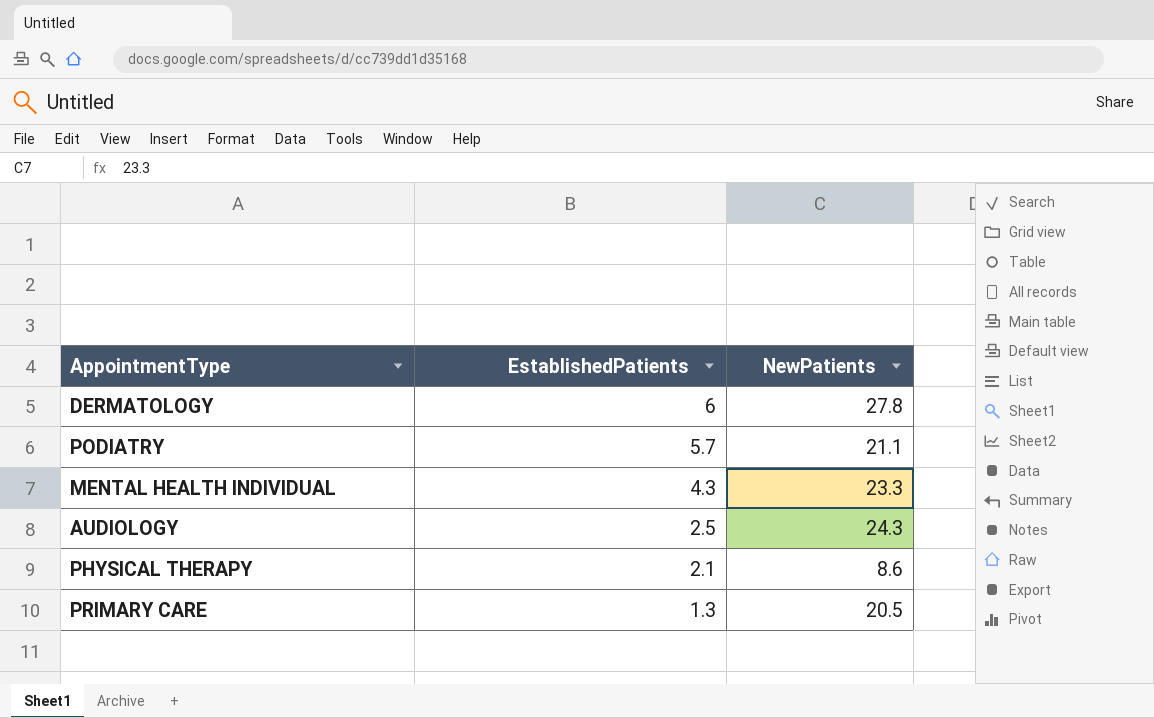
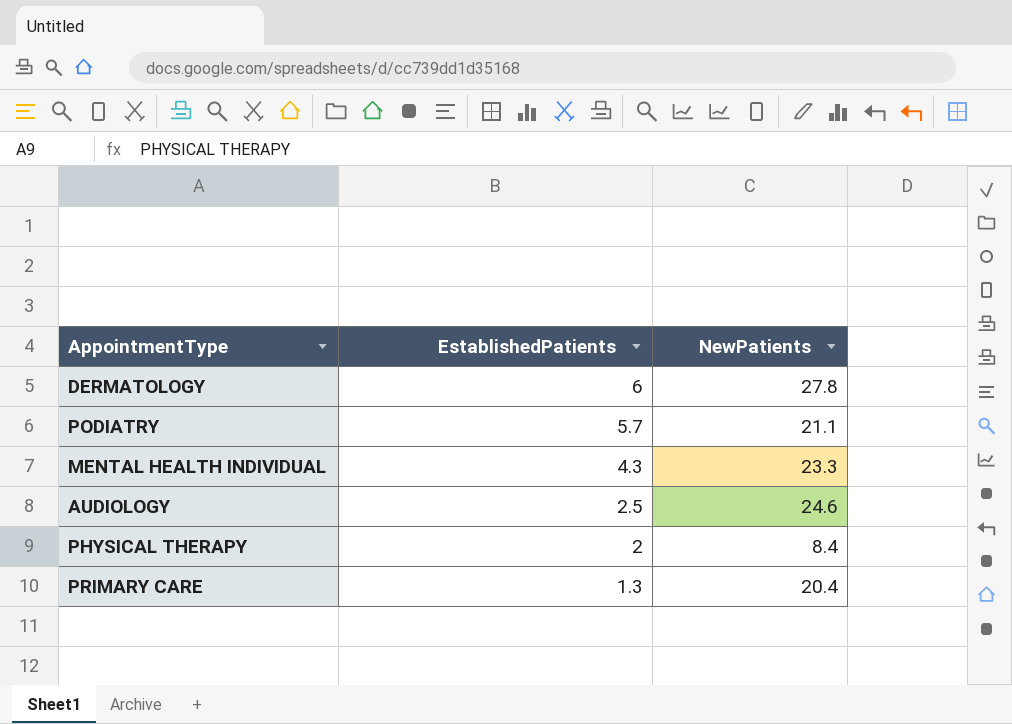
AUDIOLOGY | NewPatients: 24.3 -> 24.6
PHYSICAL THERAPY | EstablishedPatients: 2.1 -> 2
PHYSICAL THERAPY | NewPatients: 8.6 -> 8.4
PRIMARY CARE | NewPatients: 20.5 -> 20.4

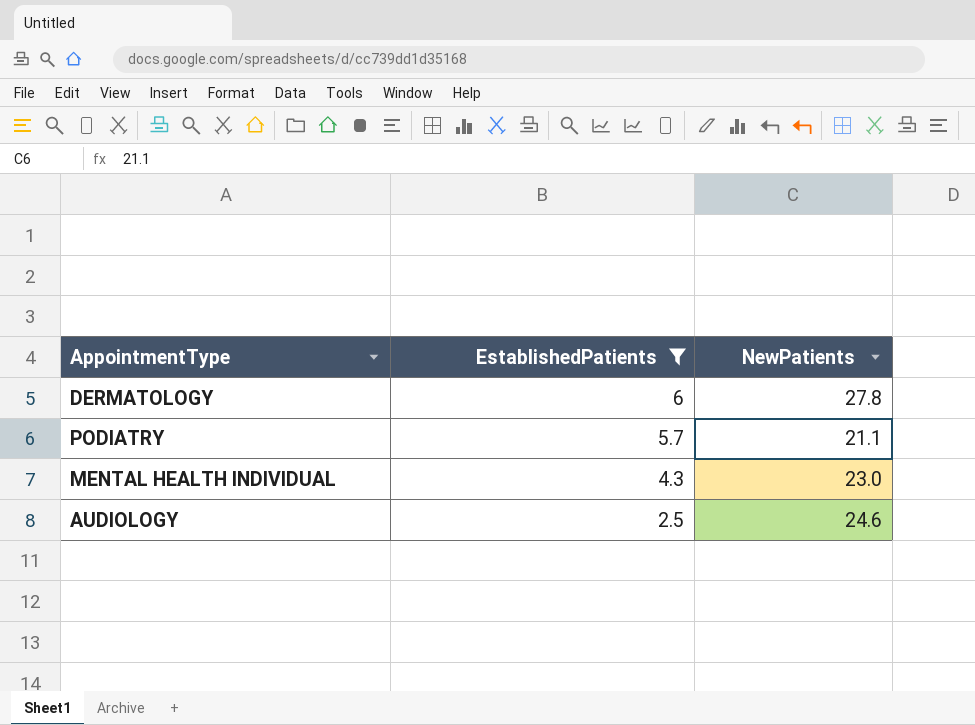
filter: none -> EstablishedPatients >= 2.5
MENTAL HEALTH INDIVIDUAL | NewPatients: 23.3 -> 23.0

